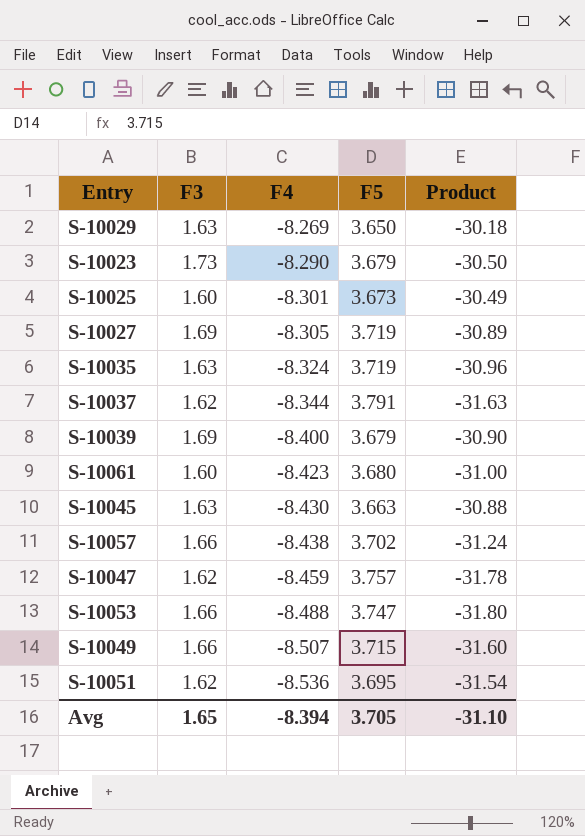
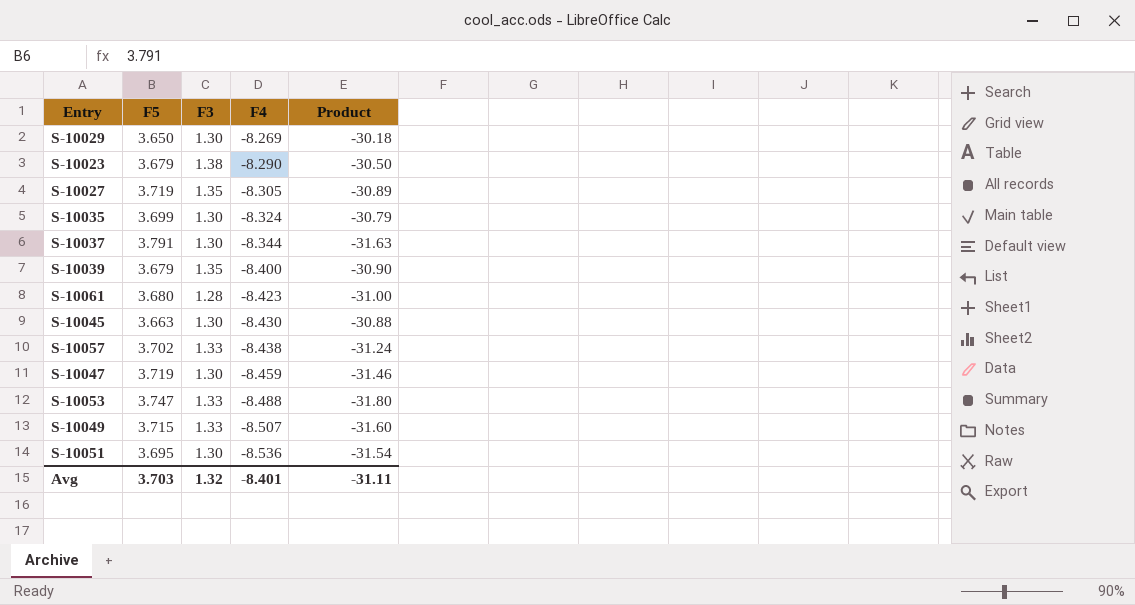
column F5 | position: 4 -> 2
row S-10025: 1.60 | -8.301 | 3.673 | -30.49 -> none
S-10029 | F3: 1.63 -> 1.30
S-10023 | F3: 1.73 -> 1.38
S-10027 | F3: 1.69 -> 1.35
S-10035 | F5: 3.719 -> 3.699
S-10035 | F3: 1.63 -> 1.30
S-10035 | Product: -30.96 -> -30.79
S-10037 | F3: 1.62 -> 1.30
S-10039 | F3: 1.69 -> 1.35
S-10061 | F3: 1.60 -> 1.28
S-10045 | F3: 1.63 -> 1.30
S-10057 | F3: 1.66 -> 1.33
S-10047 | F5: 3.757 -> 3.719
S-10047 | F3: 1.62 -> 1.30
S-10047 | Product: -31.78 -> -31.46
S-10053 | F3: 1.66 -> 1.33
S-10049 | F3: 1.66 -> 1.33
S-10051 | F3: 1.62 -> 1.30
Avg | F5: 3.705 -> 3.703
Avg | F3: 1.65 -> 1.32
Avg | F4: -8.394 -> -8.401
Avg | Product: -31.10 -> -31.11

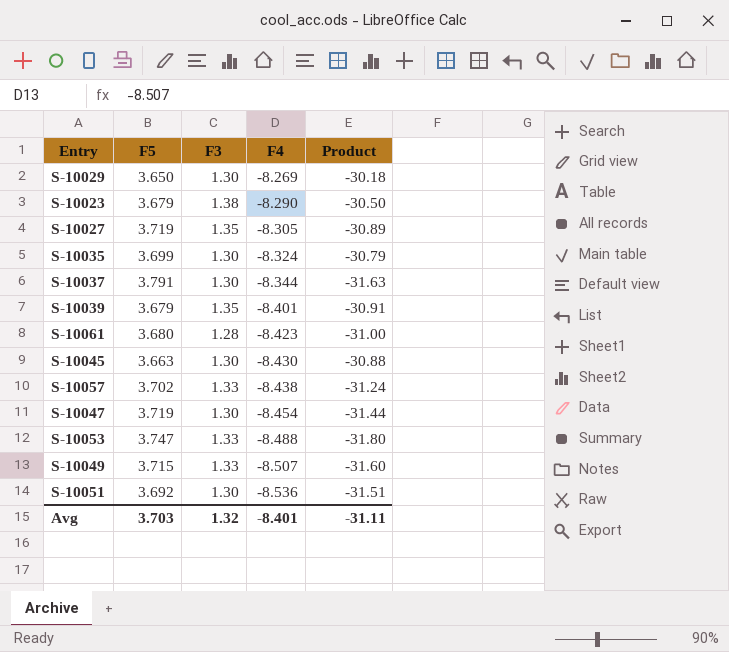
S-10039 | F4: -8.400 -> -8.401
S-10039 | Product: -30.90 -> -30.91
S-10047 | F4: -8.459 -> -8.454
S-10047 | Product: -31.46 -> -31.44
S-10051 | F5: 3.695 -> 3.692
S-10051 | Product: -31.54 -> -31.51

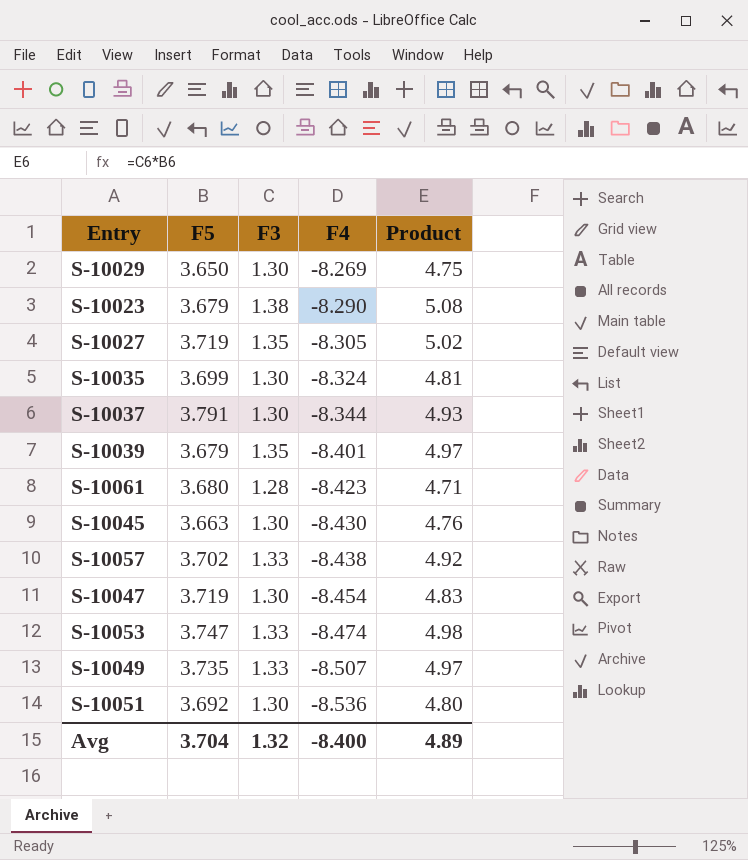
column Product | formula: [F5] * [F4] -> [F5] * [F3]
S-10053 | F4: -8.488 -> -8.474
S-10049 | F5: 3.715 -> 3.735
Avg | F5: 3.703 -> 3.704
Avg | F4: -8.401 -> -8.400
Avg | Product: -31.11 -> 4.89

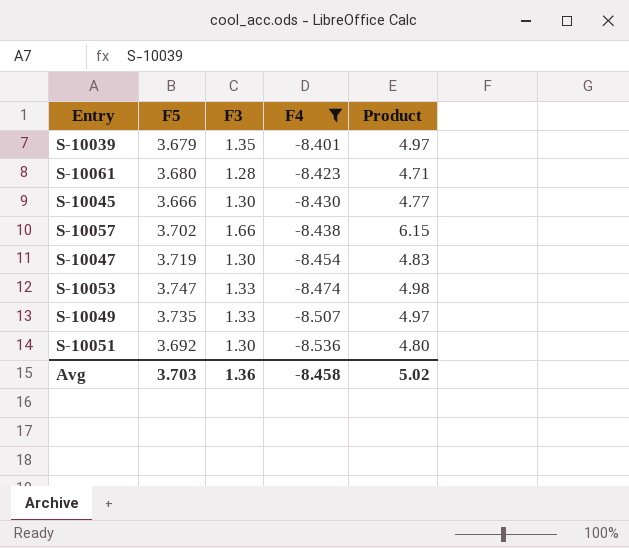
filter: none -> F4 <= -8.401
S-10045 | F5: 3.663 -> 3.666
S-10045 | Product: 4.76 -> 4.77
S-10057 | F3: 1.33 -> 1.66
S-10057 | Product: 4.92 -> 6.15
Avg | F5: 3.704 -> 3.703
Avg | F3: 1.32 -> 1.36
Avg | F4: -8.400 -> -8.458
Avg | Product: 4.89 -> 5.02

